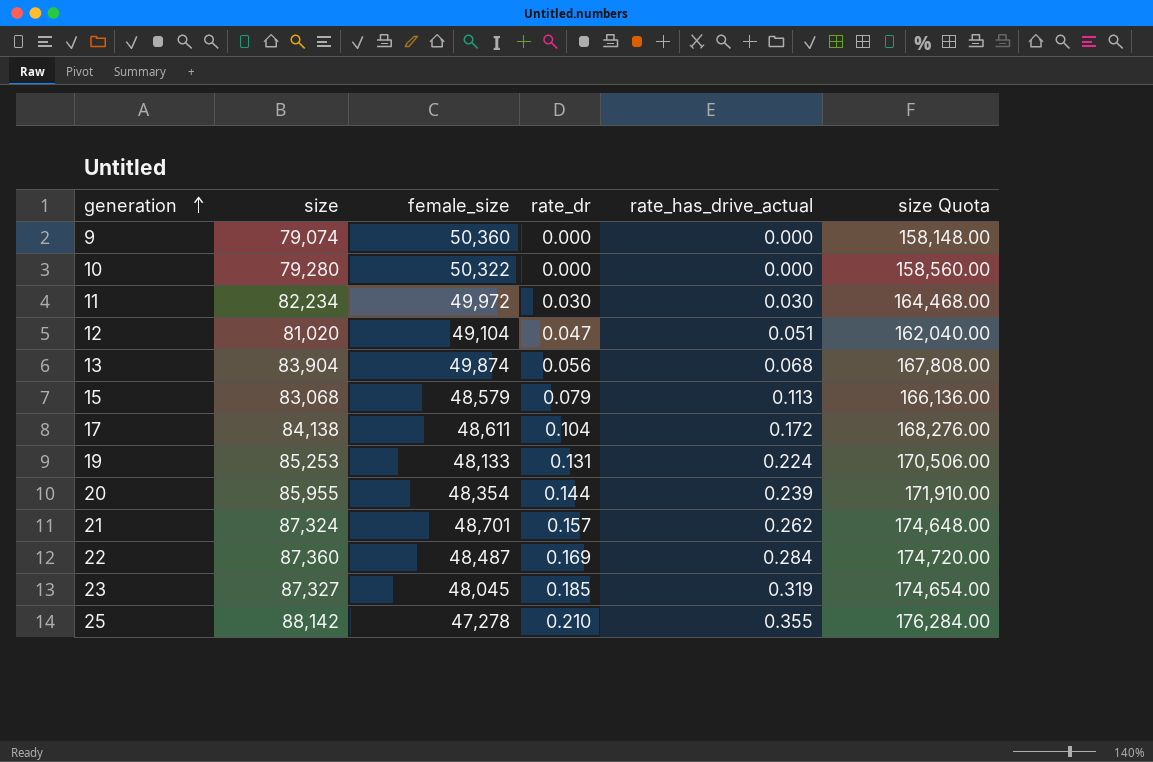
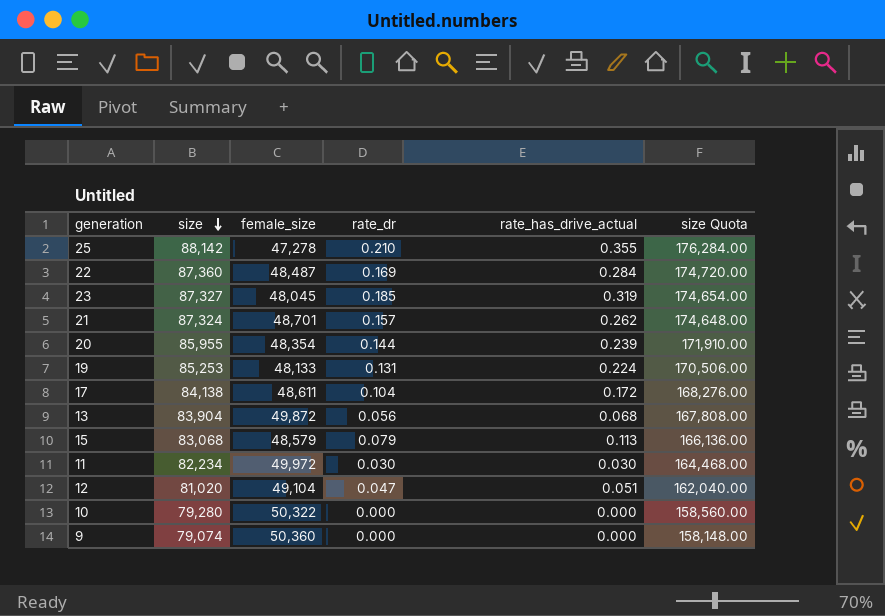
row order: generation ascending -> size descending
13 | female_size: 49,874 -> 49,872

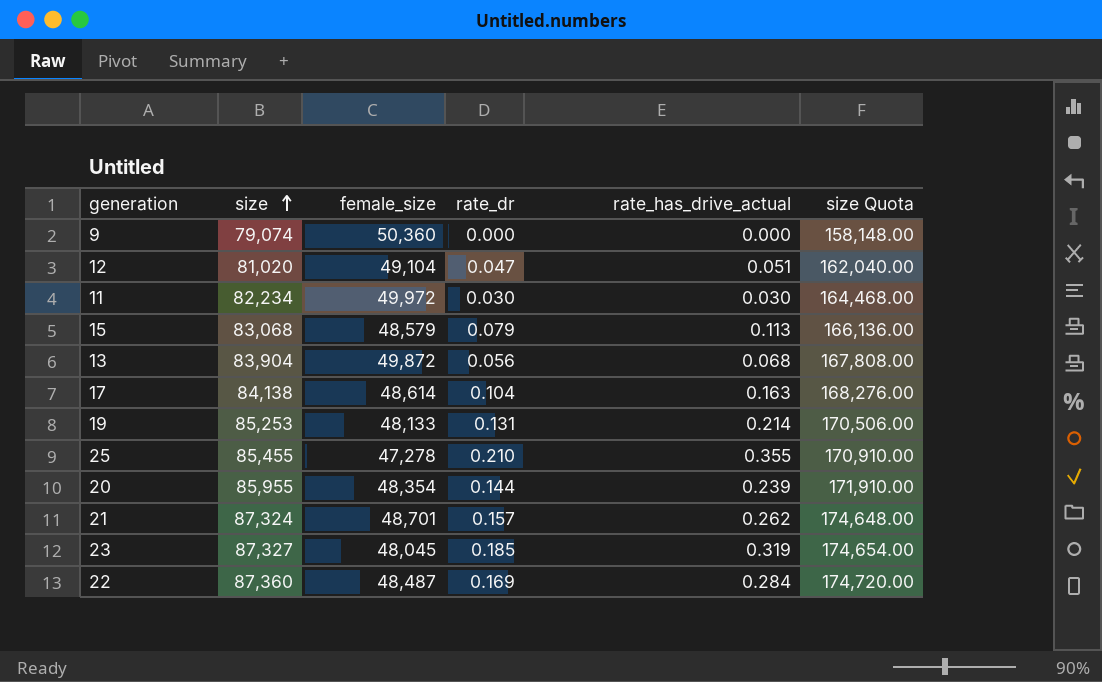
row order: size descending -> size ascending
row 10: 79,280 | 50,322 | 0.000 | 0.000 | 158,560.00 -> none
17 | female_size: 48,611 -> 48,614
17 | rate_has_drive_actual: 0.172 -> 0.163
19 | rate_has_drive_actual: 0.224 -> 0.214
25 | size: 88,142 -> 85,455
25 | size Quota: 176,284.00 -> 170,910.00

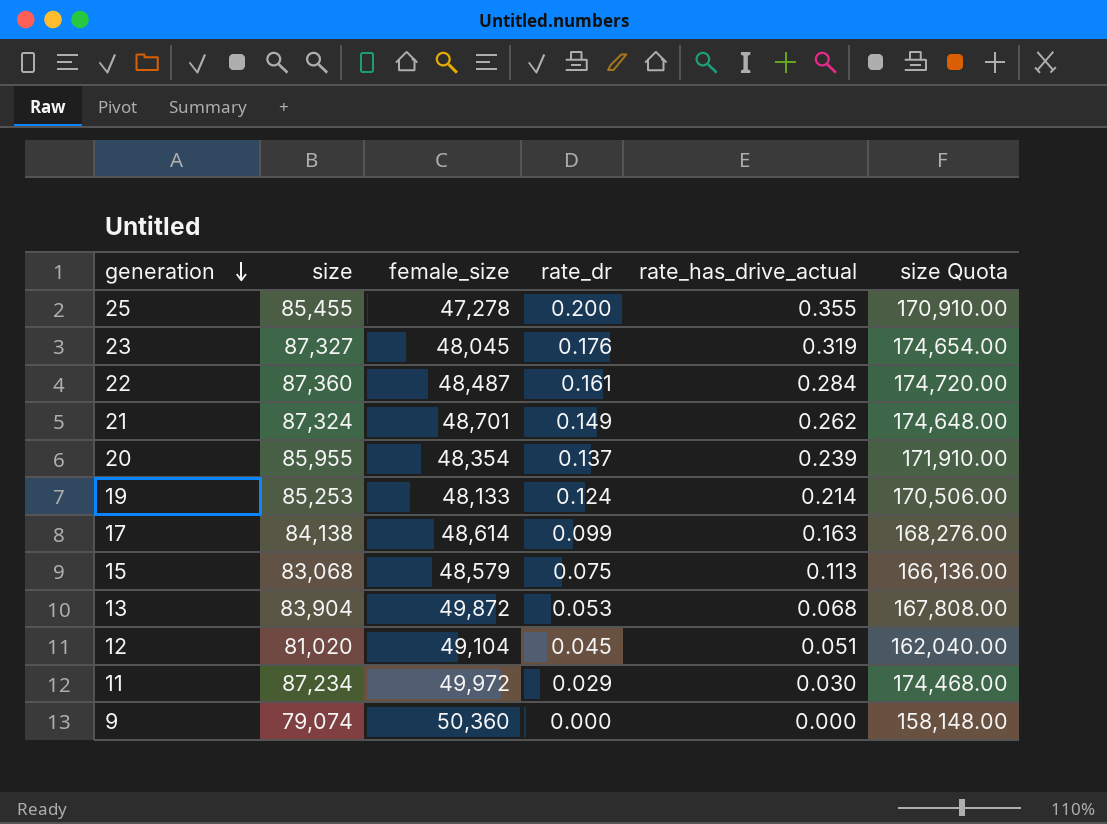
row order: size ascending -> generation descending
25 | rate_dr: 0.210 -> 0.200
23 | rate_dr: 0.185 -> 0.176
22 | rate_dr: 0.169 -> 0.161
21 | rate_dr: 0.157 -> 0.149
20 | rate_dr: 0.144 -> 0.137
19 | rate_dr: 0.131 -> 0.124
17 | rate_dr: 0.104 -> 0.099
15 | rate_dr: 0.079 -> 0.075
13 | rate_dr: 0.056 -> 0.053
12 | rate_dr: 0.047 -> 0.045
11 | size: 82,234 -> 87,234
11 | rate_dr: 0.030 -> 0.029
11 | size Quota: 164,468.00 -> 174,468.00

